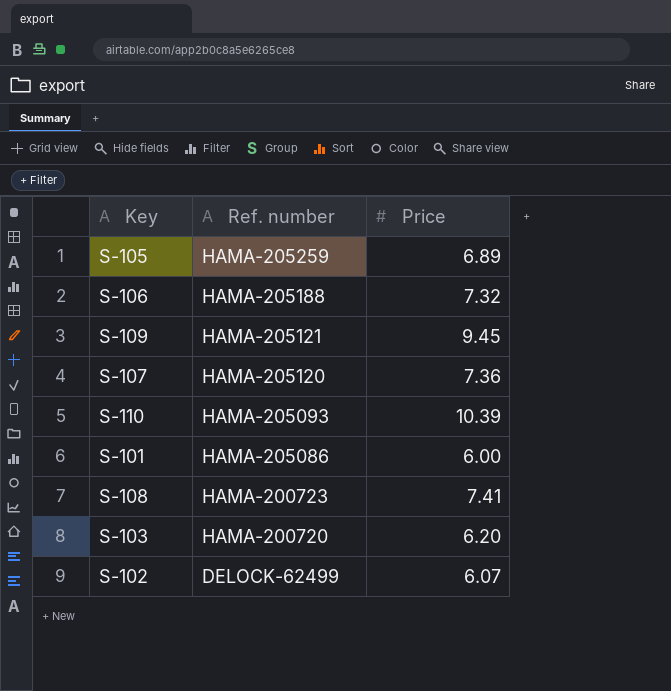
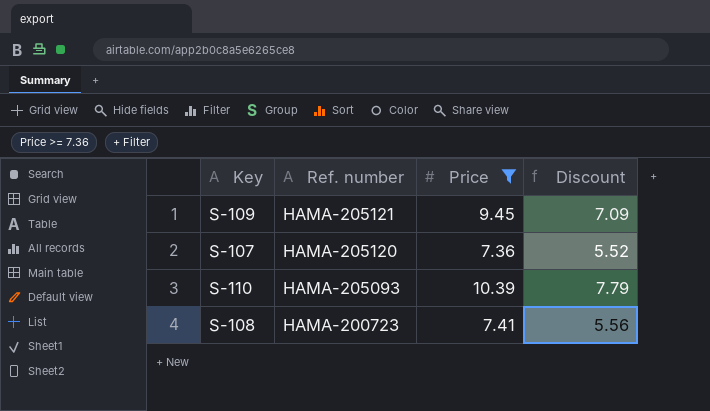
filter: none -> Price >= 7.36
column Discount | formula: none -> [Price] * 0.75

